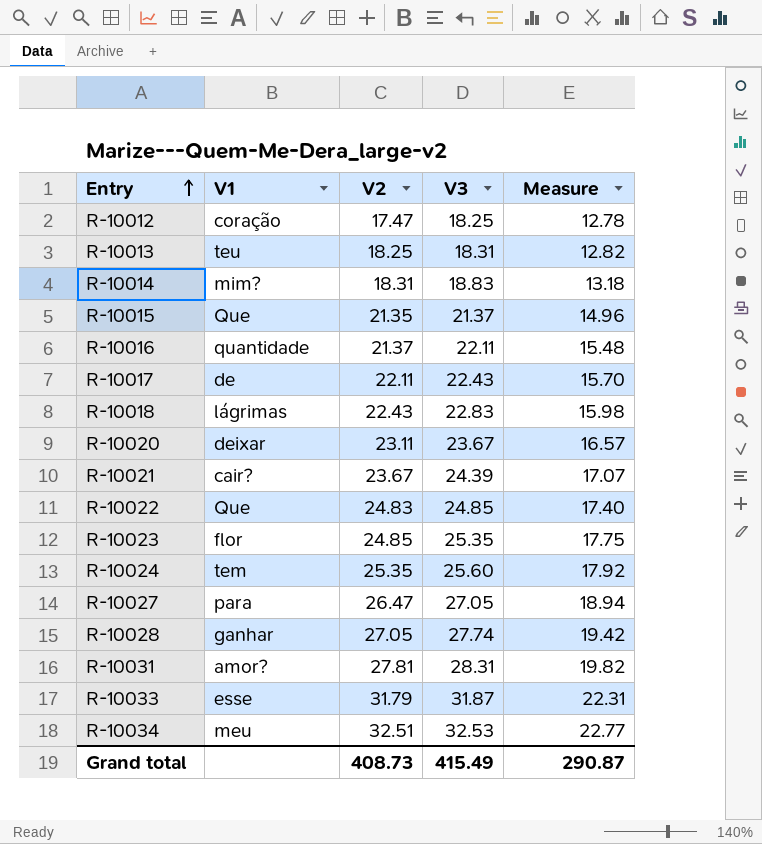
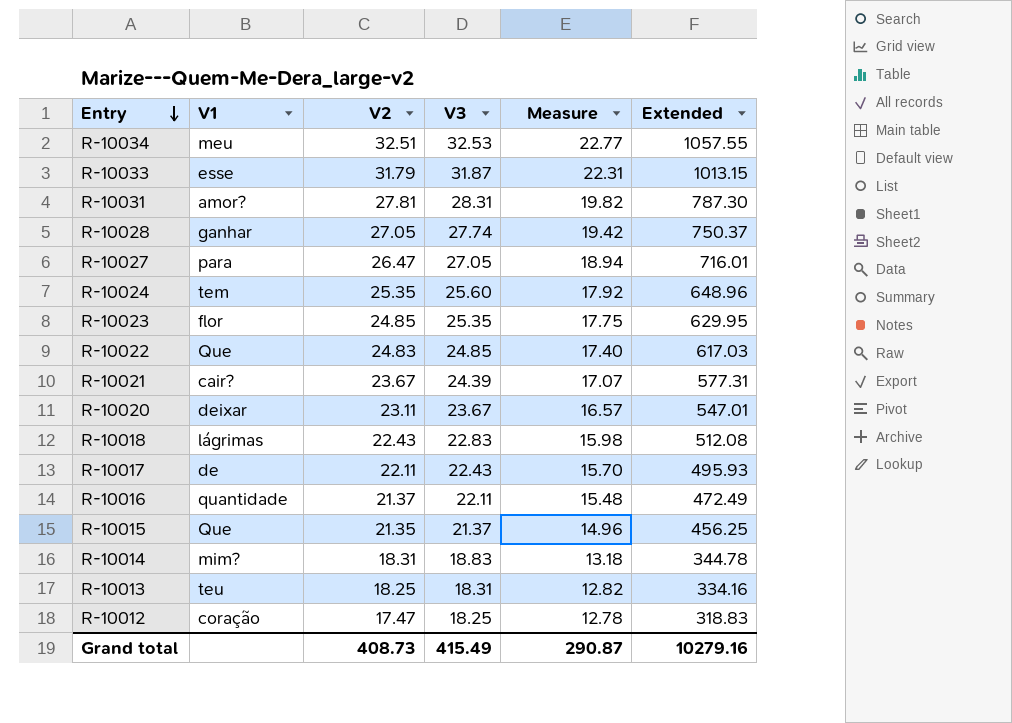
row order: Entry ascending -> Entry descending
column Extended | formula: none -> [V2] * [V3]

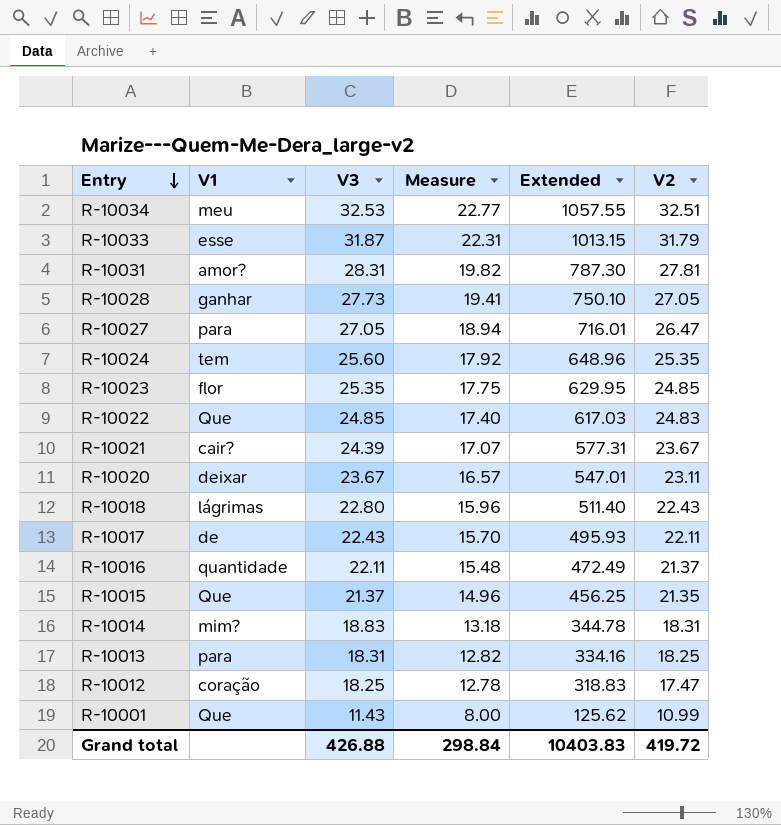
column V2 | position: 3 -> 6
R-10028 | V3: 27.74 -> 27.73
R-10028 | Measure: 19.42 -> 19.41
R-10028 | Extended: 750.37 -> 750.10
R-10018 | V3: 22.83 -> 22.80
R-10018 | Measure: 15.98 -> 15.96
R-10018 | Extended: 512.08 -> 511.40
R-10013 | V1: teu -> para
row R-10001: none -> Que | 11.43 | 8.00 | 125.62 | 10.99
Grand total | V3: 415.49 -> 426.88
Grand total | Measure: 290.87 -> 298.84
Grand total | Extended: 10279.16 -> 10403.83
Grand total | V2: 408.73 -> 419.72

